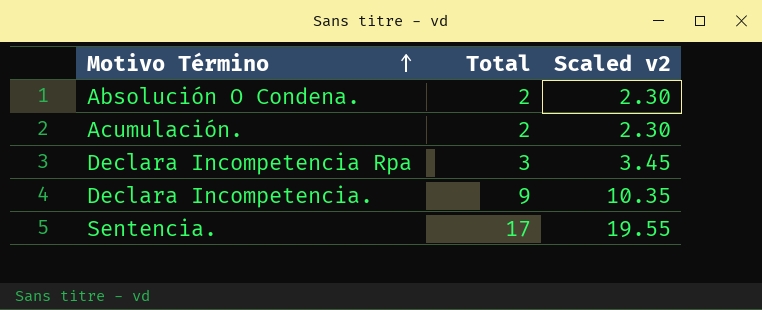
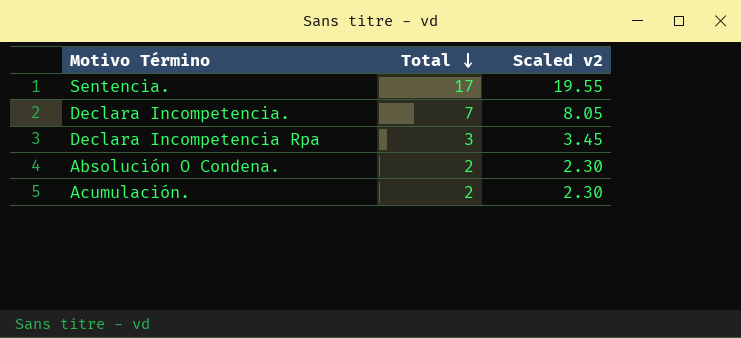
row order: Motivo Término ascending -> Total descending
Declara Incompetencia. | Total: 9 -> 7
Declara Incompetencia. | Scaled v2: 10.35 -> 8.05

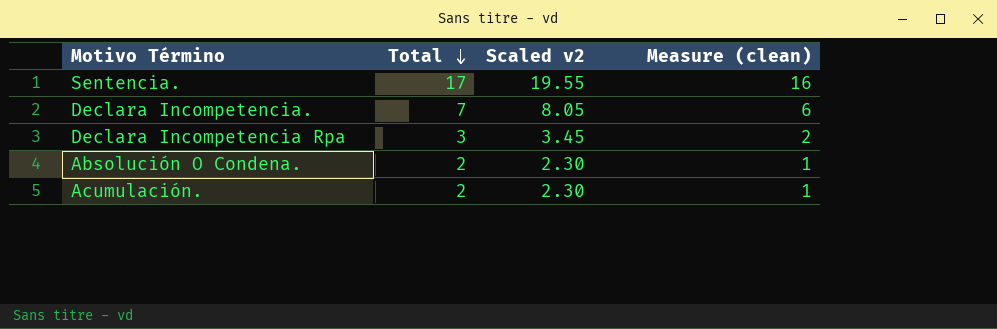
column Measure (clean) | formula: none -> [Total] - 1

